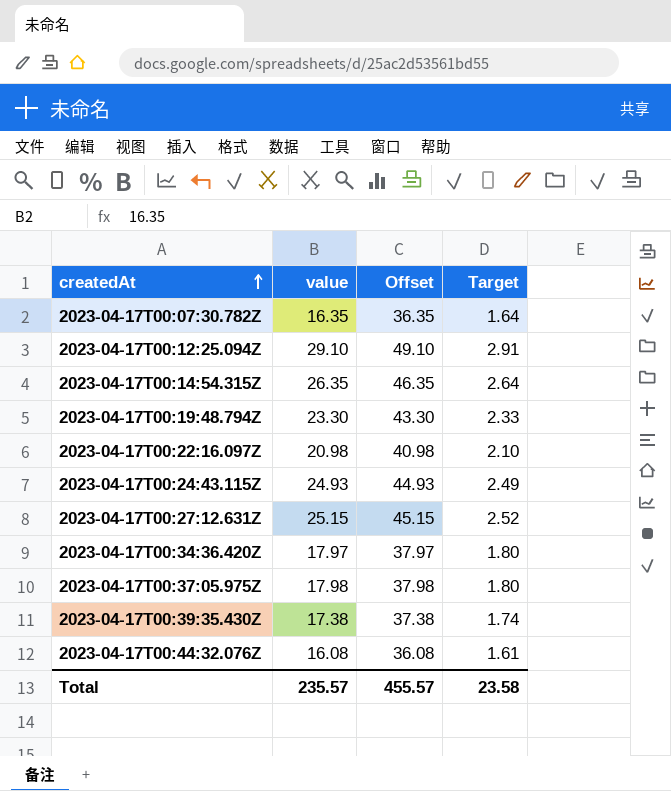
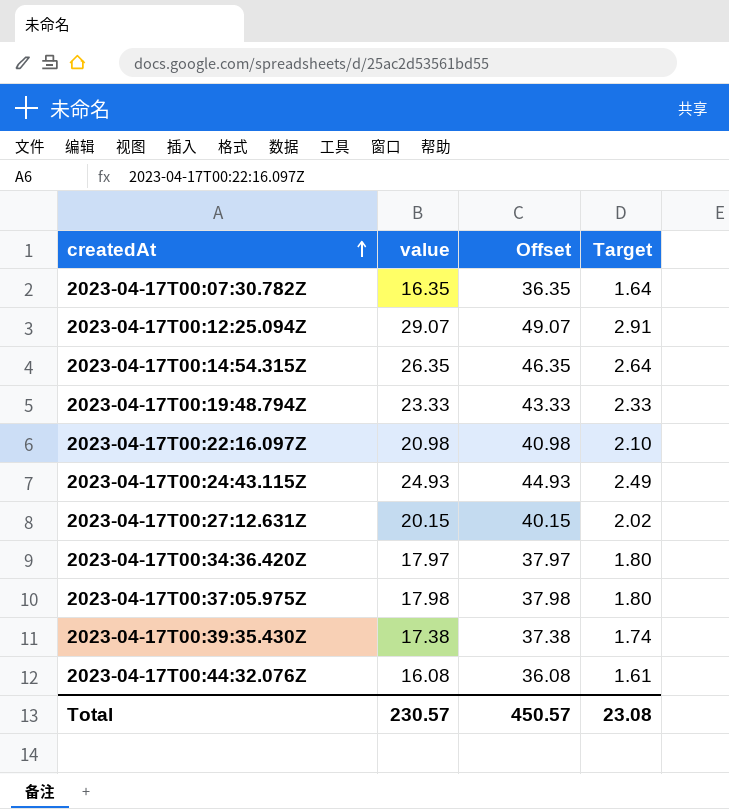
2023-04-17T00:12:25.094Z | value: 29.10 -> 29.07
2023-04-17T00:12:25.094Z | Offset: 49.10 -> 49.07
2023-04-17T00:19:48.794Z | value: 23.30 -> 23.33
2023-04-17T00:19:48.794Z | Offset: 43.30 -> 43.33
2023-04-17T00:27:12.631Z | value: 25.15 -> 20.15
2023-04-17T00:27:12.631Z | Offset: 45.15 -> 40.15
2023-04-17T00:27:12.631Z | Target: 2.52 -> 2.02
Total | value: 235.57 -> 230.57
Total | Offset: 455.57 -> 450.57
Total | Target: 23.58 -> 23.08

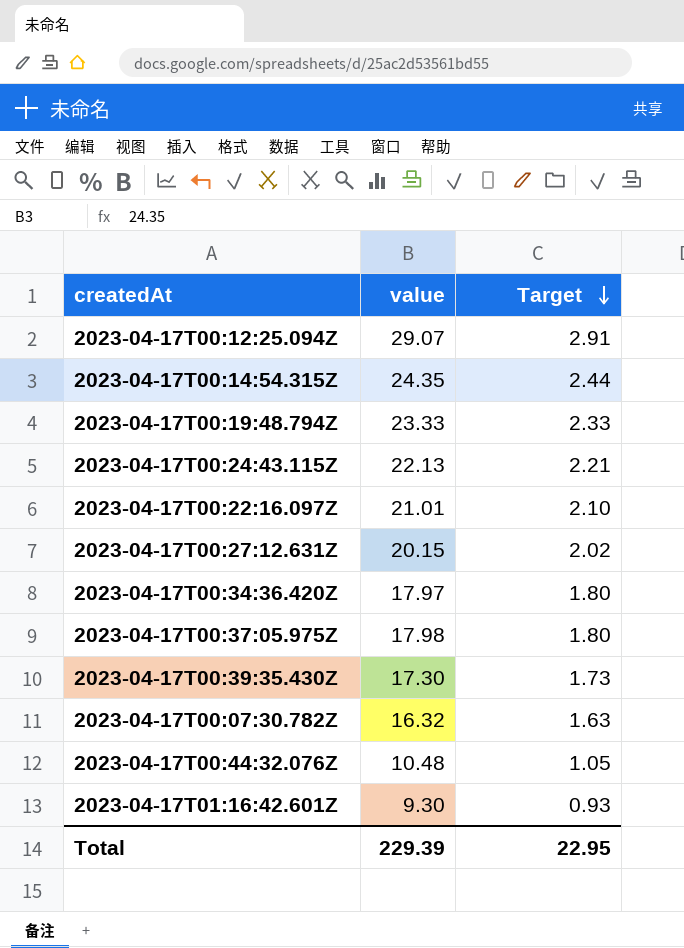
row order: createdAt ascending -> Target descending
column Offset | formula: [value] + 20 -> none
2023-04-17T00:14:54.315Z | value: 26.35 -> 24.35
2023-04-17T00:14:54.315Z | Target: 2.64 -> 2.44
2023-04-17T00:24:43.115Z | value: 24.93 -> 22.13
2023-04-17T00:24:43.115Z | Target: 2.49 -> 2.21
2023-04-17T00:22:16.097Z | value: 20.98 -> 21.01
2023-04-17T00:39:35.430Z | value: 17.38 -> 17.30
2023-04-17T00:39:35.430Z | Target: 1.74 -> 1.73
2023-04-17T00:07:30.782Z | value: 16.35 -> 16.32
2023-04-17T00:07:30.782Z | Target: 1.64 -> 1.63
2023-04-17T00:44:32.076Z | value: 16.08 -> 10.48
2023-04-17T00:44:32.076Z | Target: 1.61 -> 1.05
row 2023-04-17T01:16:42.601Z: none -> 9.30 | 0.93
Total | value: 230.57 -> 229.39
Total | Target: 23.08 -> 22.95

